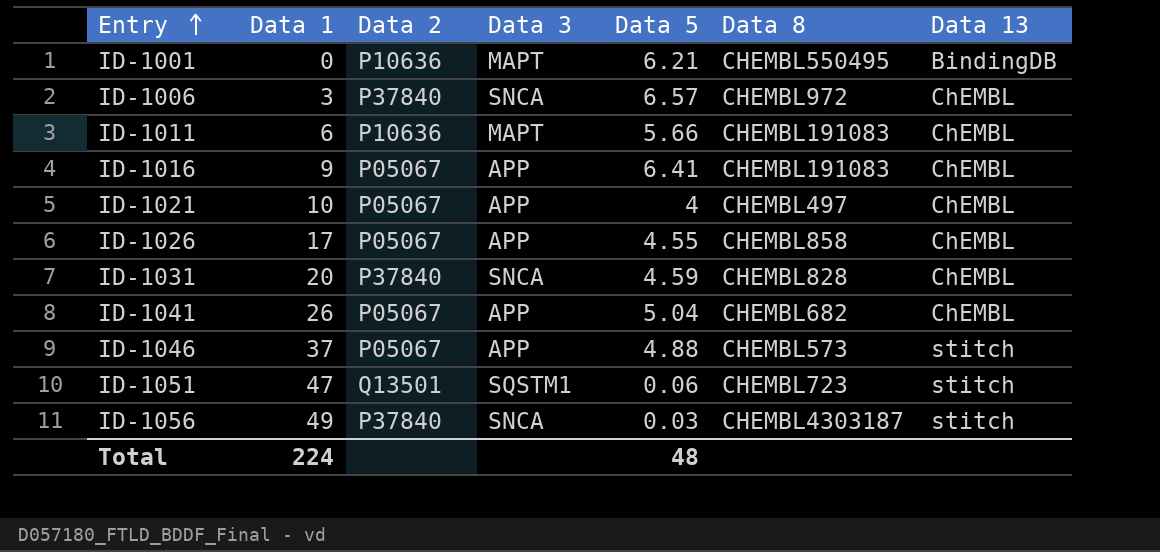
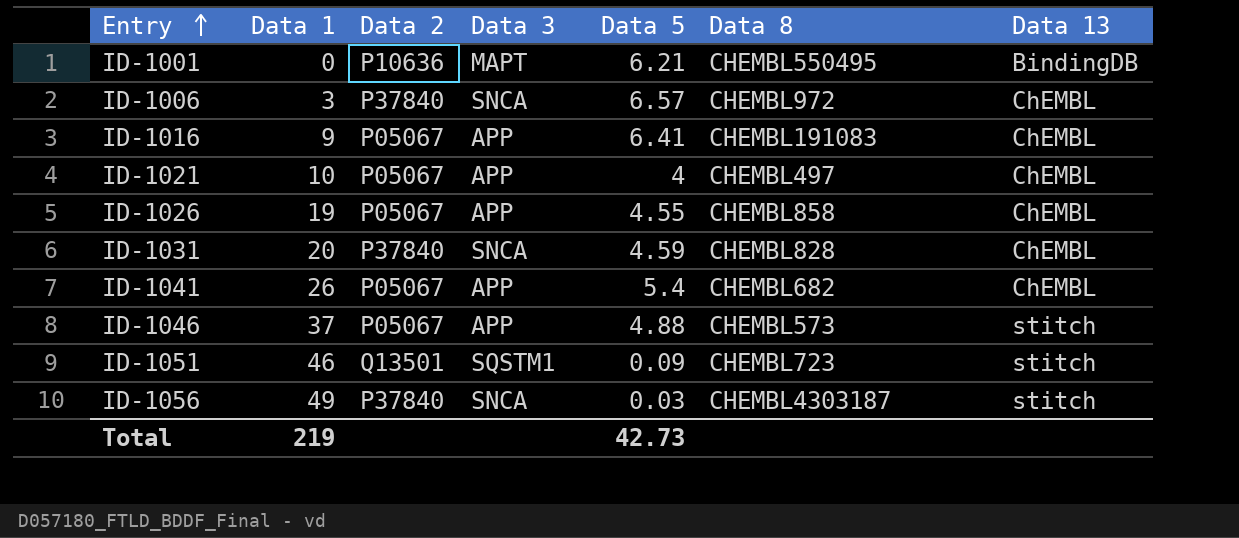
row ID-1011: 6 | P10636 | MAPT | 5.66 | CHEMBL191083 | ChEMBL -> none
ID-1026 | Data 1: 17 -> 19
ID-1041 | Data 5: 5.04 -> 5.4
ID-1051 | Data 1: 47 -> 46
ID-1051 | Data 5: 0.06 -> 0.09
Total | Data 1: 224 -> 219
Total | Data 5: 48 -> 42.73

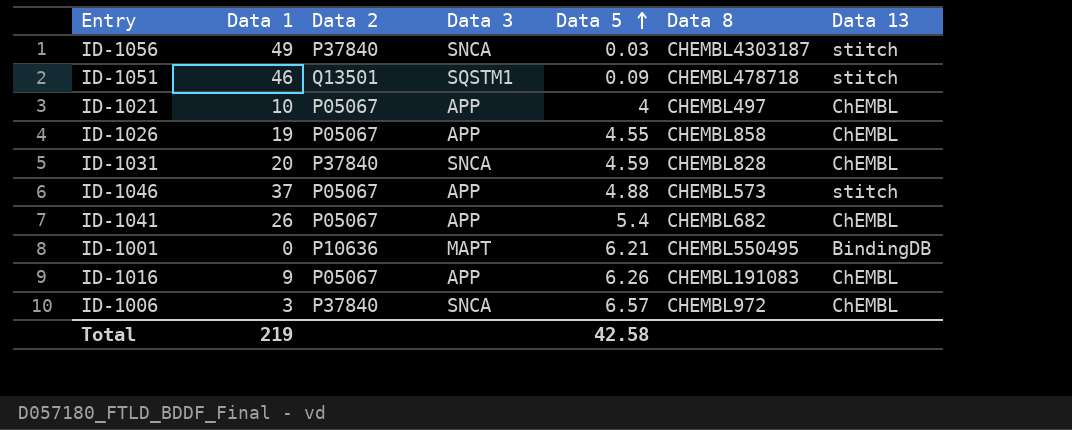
row order: Entry ascending -> Data 5 ascending
ID-1051 | Data 8: CHEMBL723 -> CHEMBL478718
ID-1016 | Data 5: 6.41 -> 6.26
Total | Data 5: 42.73 -> 42.58

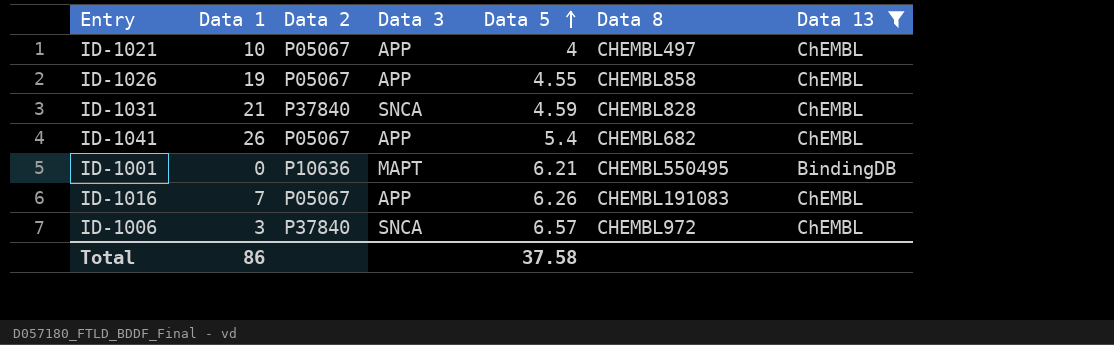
filter: none -> Data 13 != stitch
ID-1031 | Data 1: 20 -> 21
ID-1016 | Data 1: 9 -> 7
Total | Data 1: 219 -> 86
Total | Data 5: 42.58 -> 37.58

